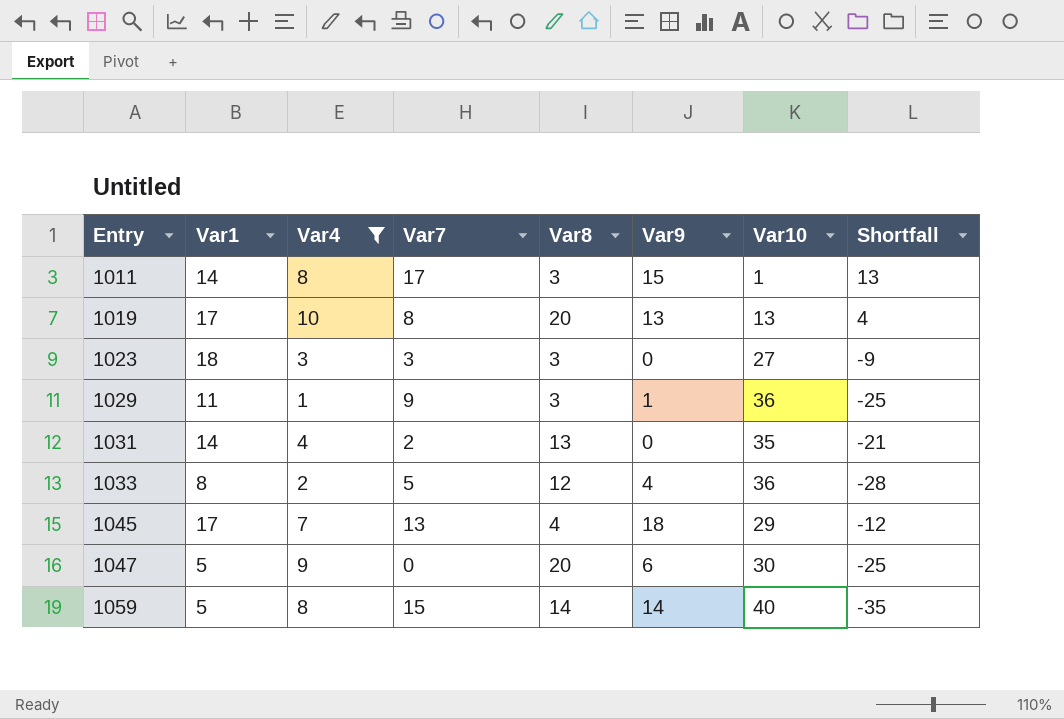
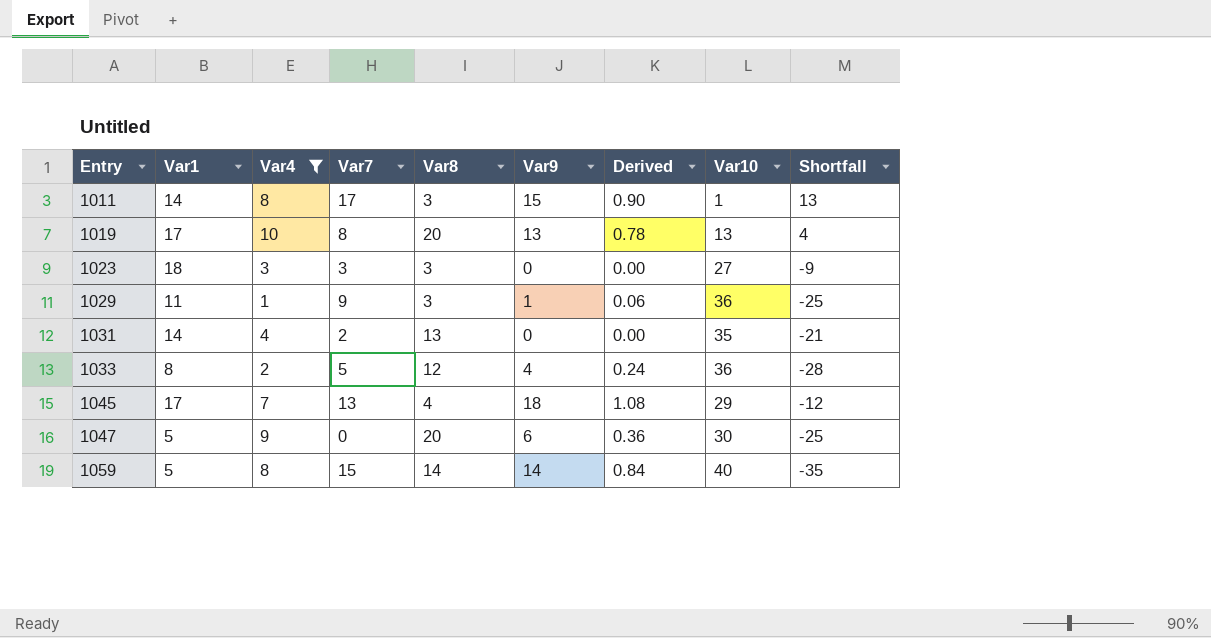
column Derived | formula: none -> [Var9] * 0.06

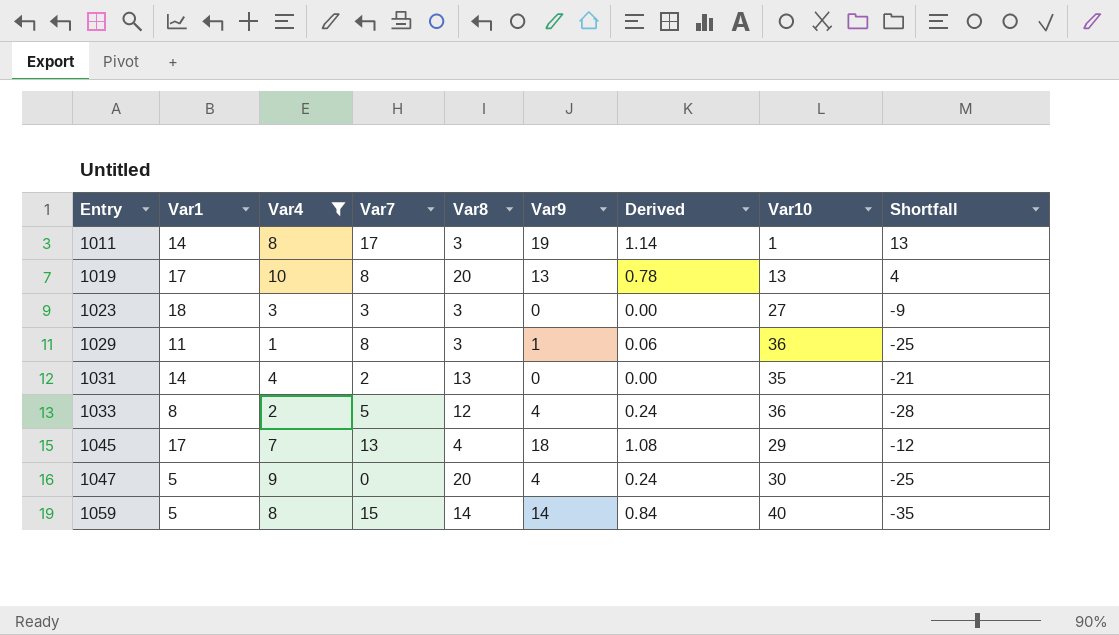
1011 | Var9: 15 -> 19
1011 | Derived: 0.90 -> 1.14
1029 | Var7: 9 -> 8
1047 | Var9: 6 -> 4
1047 | Derived: 0.36 -> 0.24

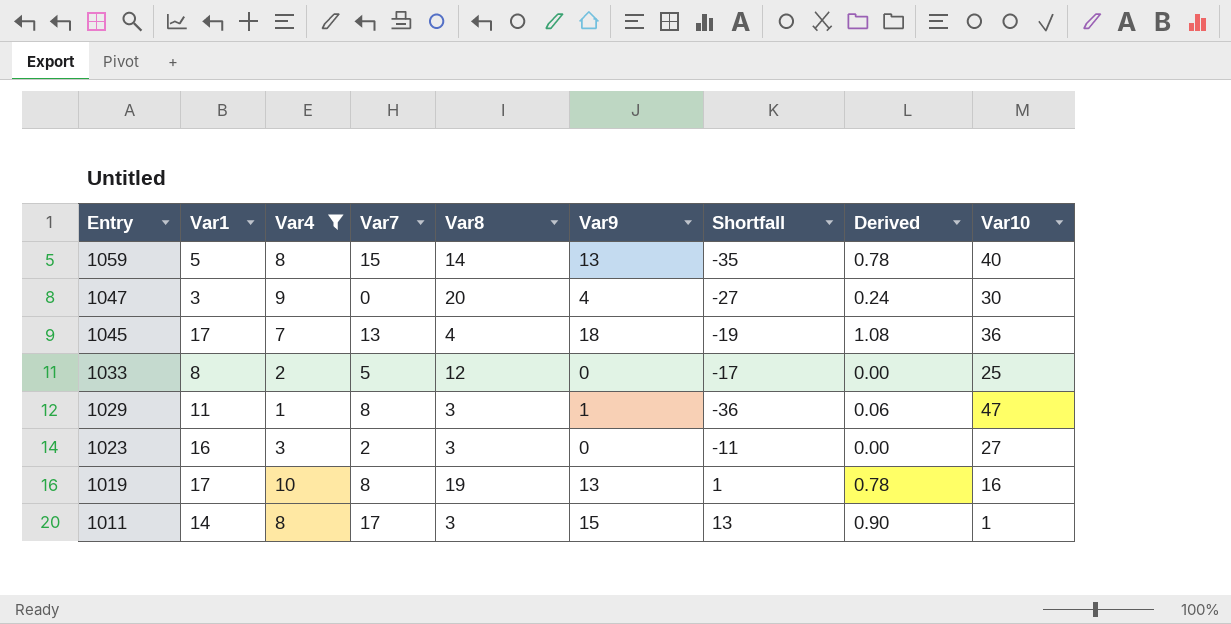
row order: Entry ascending -> Entry descending
column Shortfall | position: 9 -> 7
row 1031: 14 | 4 | 2 | 13 | 0 | 0.00 | 35 | -21 -> none
1059 | Var9: 14 -> 13
1059 | Derived: 0.84 -> 0.78
1047 | Var1: 5 -> 3
1047 | Shortfall: -25 -> -27
1045 | Shortfall: -12 -> -19
1045 | Var10: 29 -> 36
1033 | Var9: 4 -> 0
1033 | Shortfall: -28 -> -17
1033 | Derived: 0.24 -> 0.00
1033 | Var10: 36 -> 25
1029 | Shortfall: -25 -> -36
1029 | Var10: 36 -> 47
1023 | Var1: 18 -> 16
1023 | Var7: 3 -> 2
1023 | Shortfall: -9 -> -11
1019 | Var8: 20 -> 19
1019 | Shortfall: 4 -> 1
1019 | Var10: 13 -> 16
1011 | Var9: 19 -> 15
1011 | Derived: 1.14 -> 0.90

